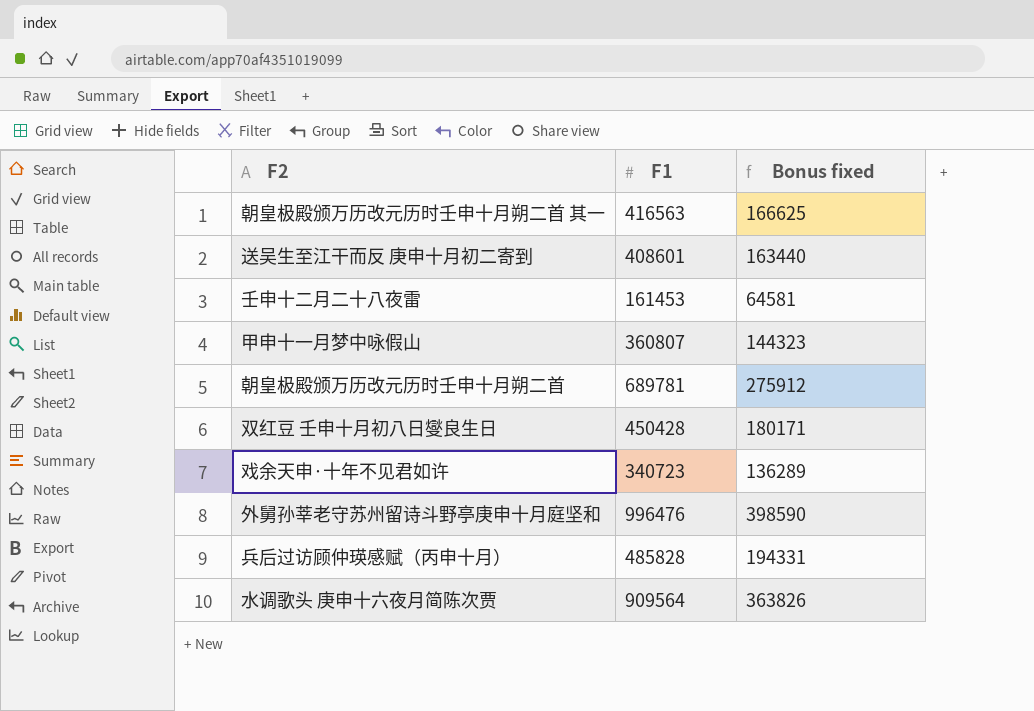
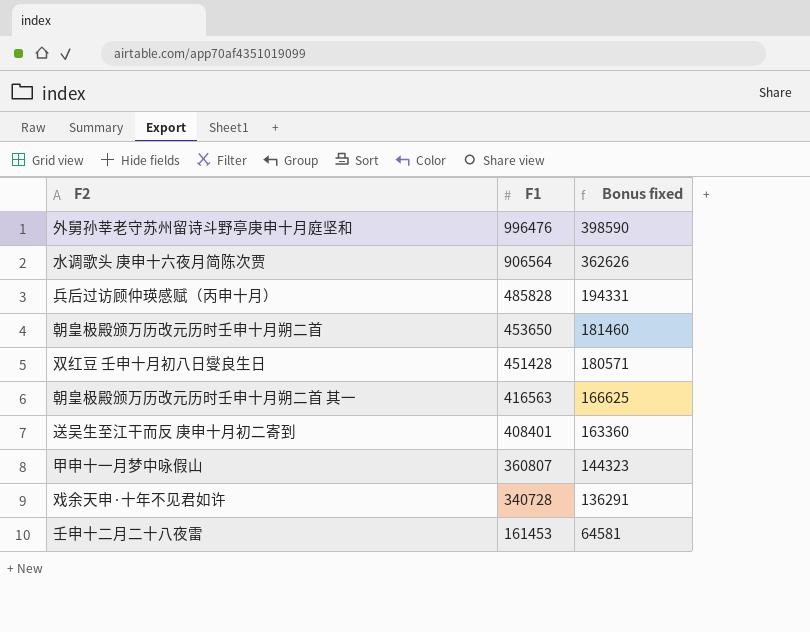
row order: none -> F1 descending
水调歌头 庚申十六夜月简陈次贾 | F1: 909564 -> 906564
水调歌头 庚申十六夜月简陈次贾 | Bonus fixed: 363826 -> 362626
朝皇极殿颁万历改元历时壬申十月朔二首 | F1: 689781 -> 453650
朝皇极殿颁万历改元历时壬申十月朔二首 | Bonus fixed: 275912 -> 181460
双红豆 壬申十月初八日燮良生日 | F1: 450428 -> 451428
双红豆 壬申十月初八日燮良生日 | Bonus fixed: 180171 -> 180571
送吴生至江干而反 庚申十月初二寄到 | F1: 408601 -> 408401
送吴生至江干而反 庚申十月初二寄到 | Bonus fixed: 163440 -> 163360
戏余天申·十年不见君如许 | F1: 340723 -> 340728
戏余天申·十年不见君如许 | Bonus fixed: 136289 -> 136291

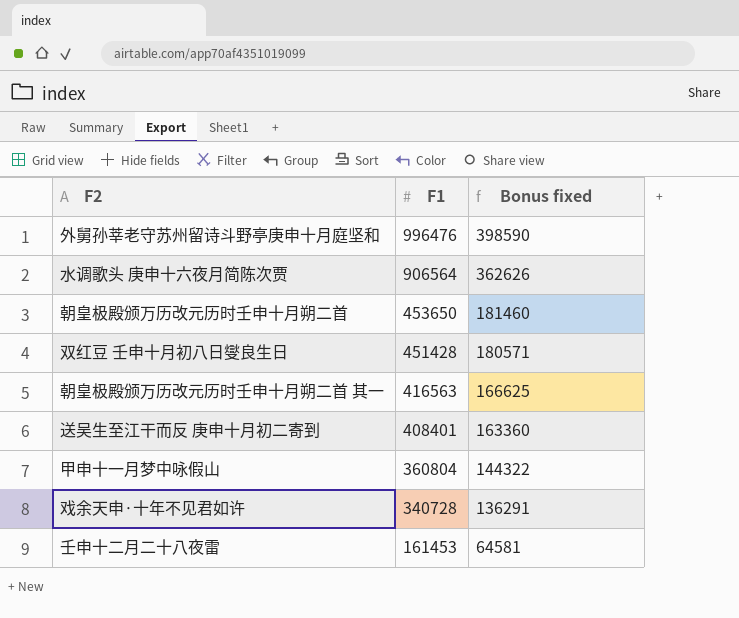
row 兵后过访顾仲瑛感赋（丙申十月）: 485828 | 194331 -> none
甲申十一月梦中咏假山 | F1: 360807 -> 360804
甲申十一月梦中咏假山 | Bonus fixed: 144323 -> 144322

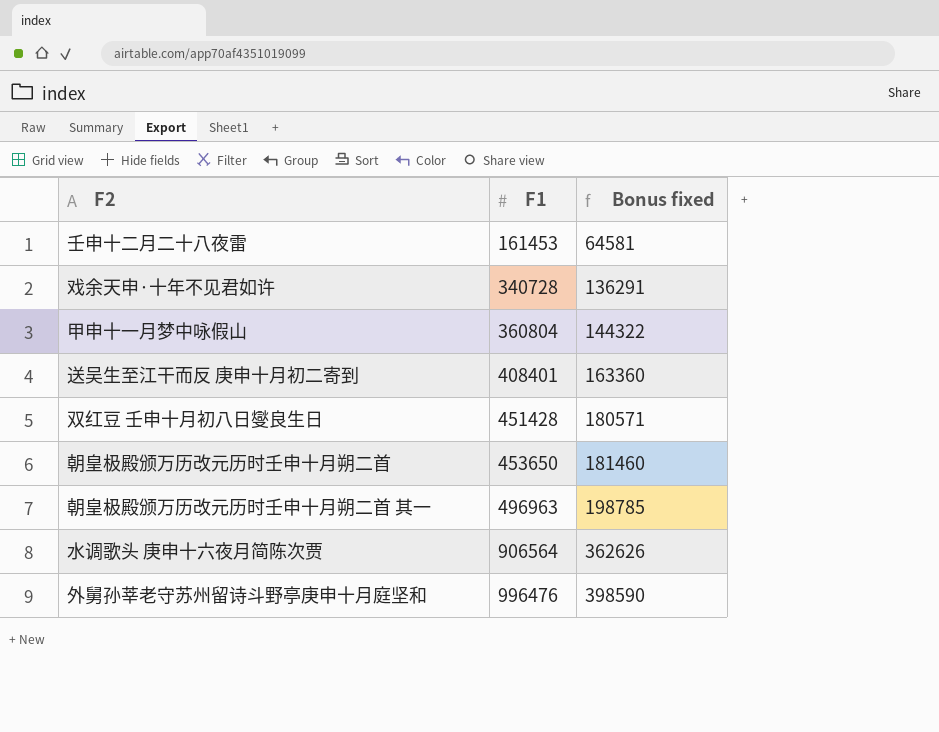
row order: F1 descending -> F1 ascending
朝皇极殿颁万历改元历时壬申十月朔二首 其一 | F1: 416563 -> 496963
朝皇极殿颁万历改元历时壬申十月朔二首 其一 | Bonus fixed: 166625 -> 198785

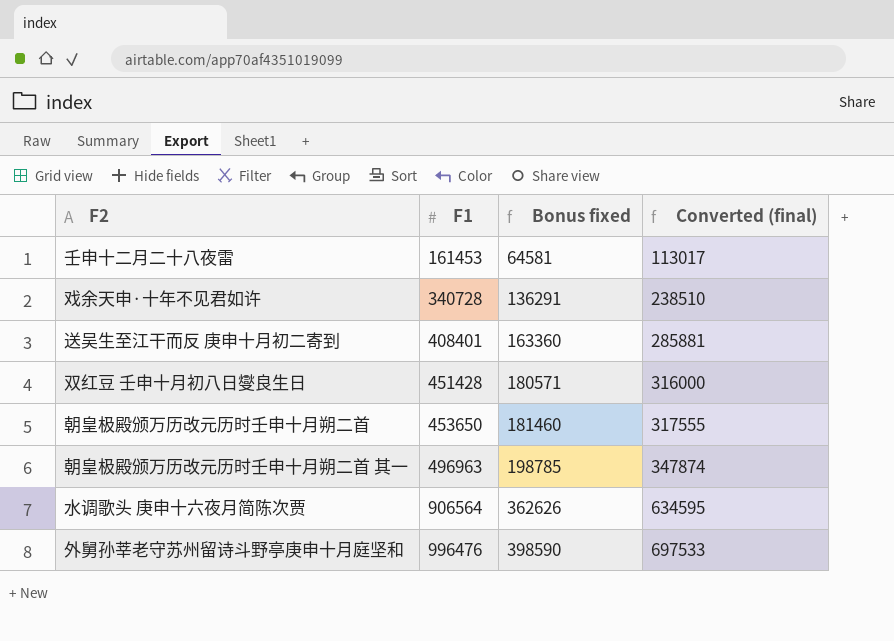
column Converted (final) | formula: none -> [F1] * 0.7
row 甲申十一月梦中咏假山: 360804 | 144322 -> none

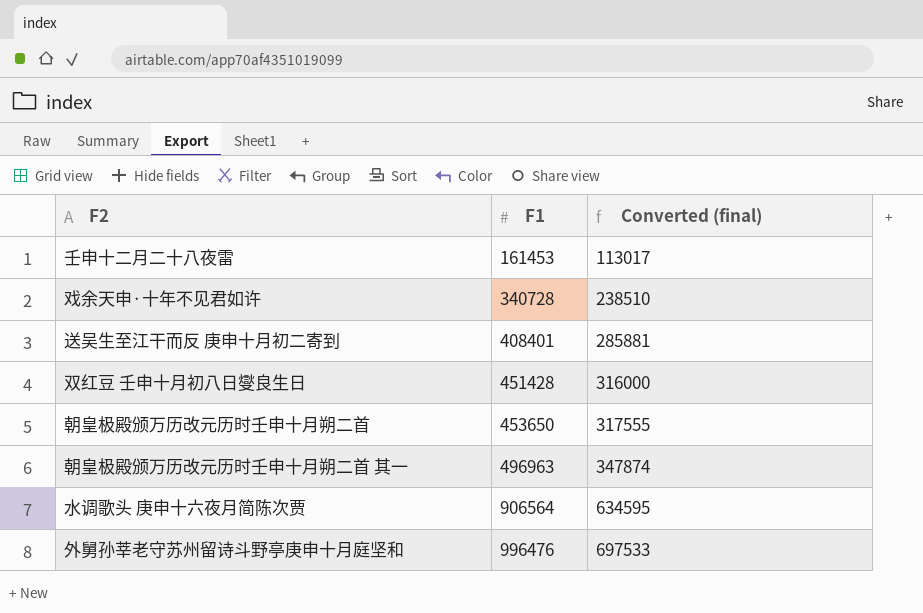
column Bonus fixed | formula: [F1] * 0.4 -> none

